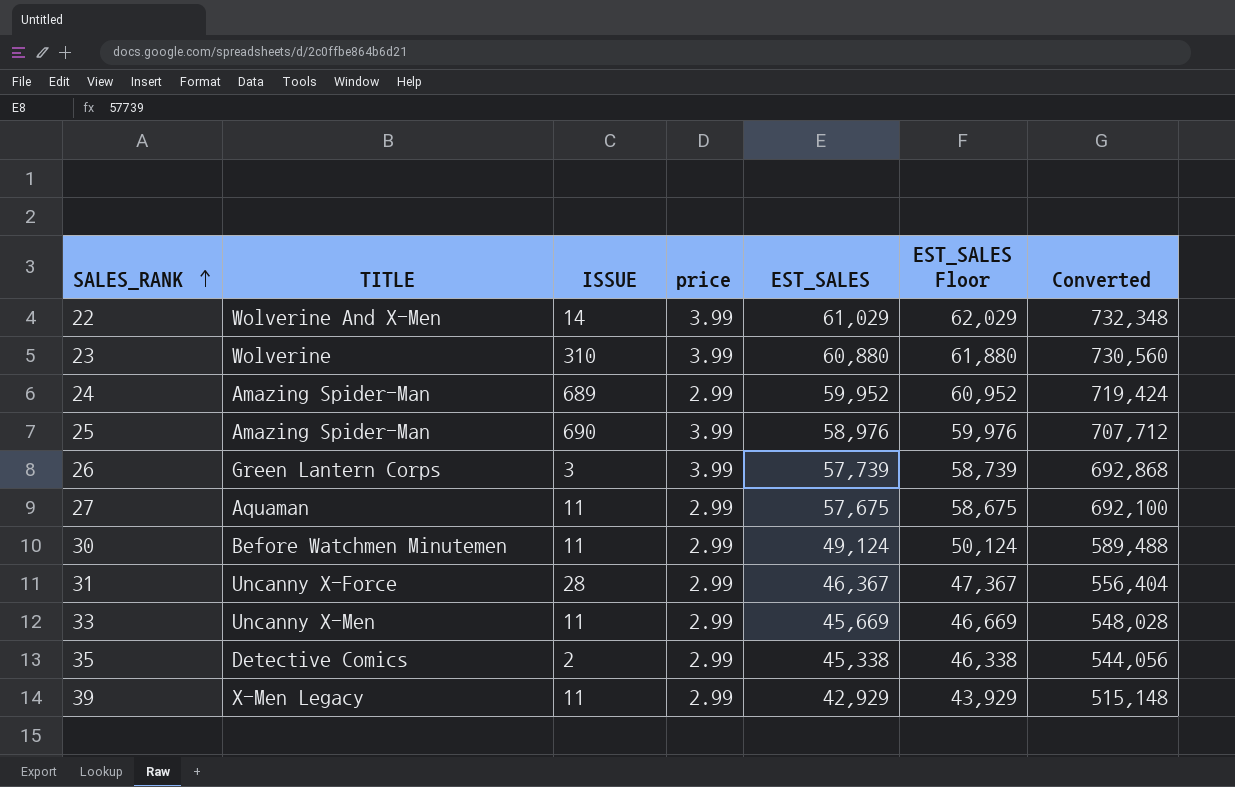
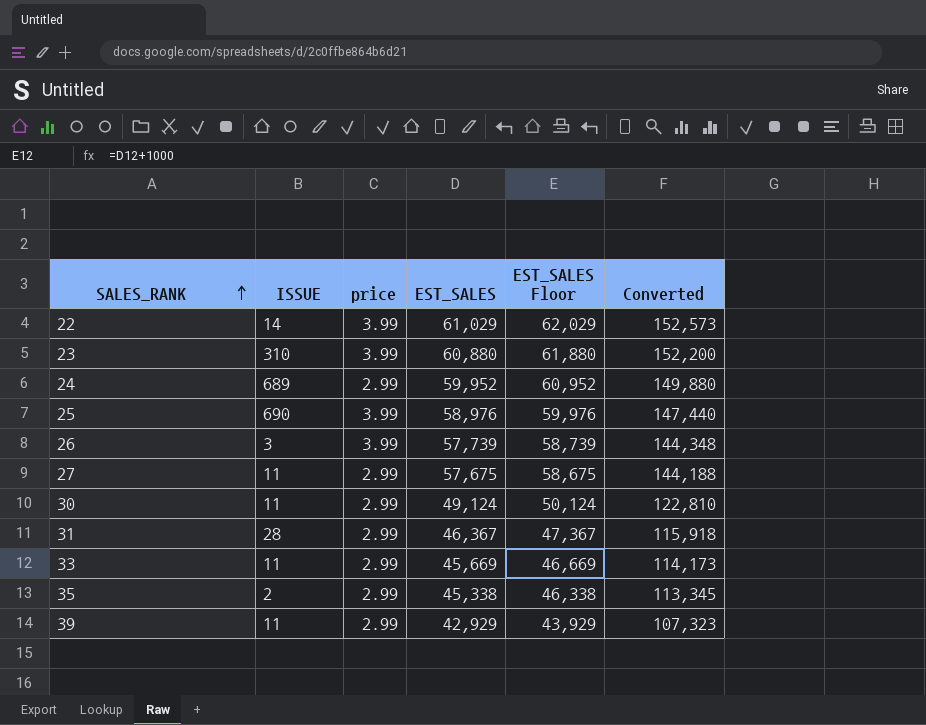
column TITLE | position: 2 -> none
column Converted | formula: [EST_SALES] * 12 -> [EST_SALES] * 2.5

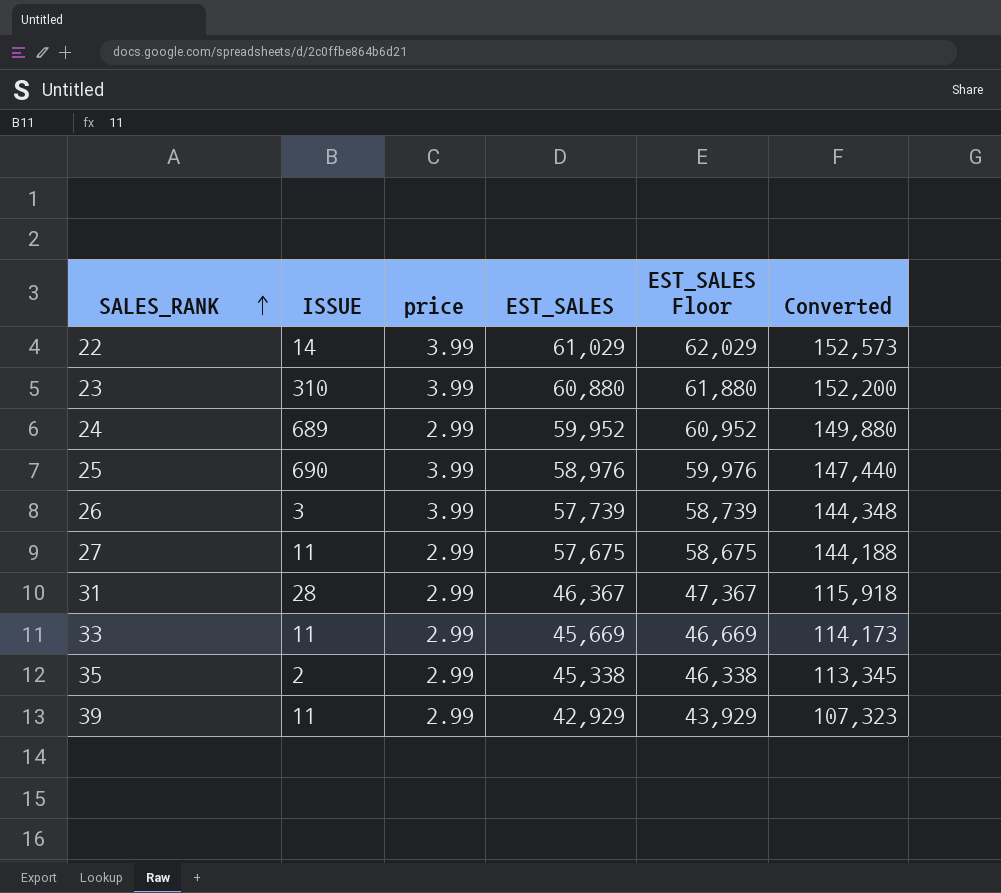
row 30: 11 | 2.99 | 49,124 | 50,124 | 122,810 -> none

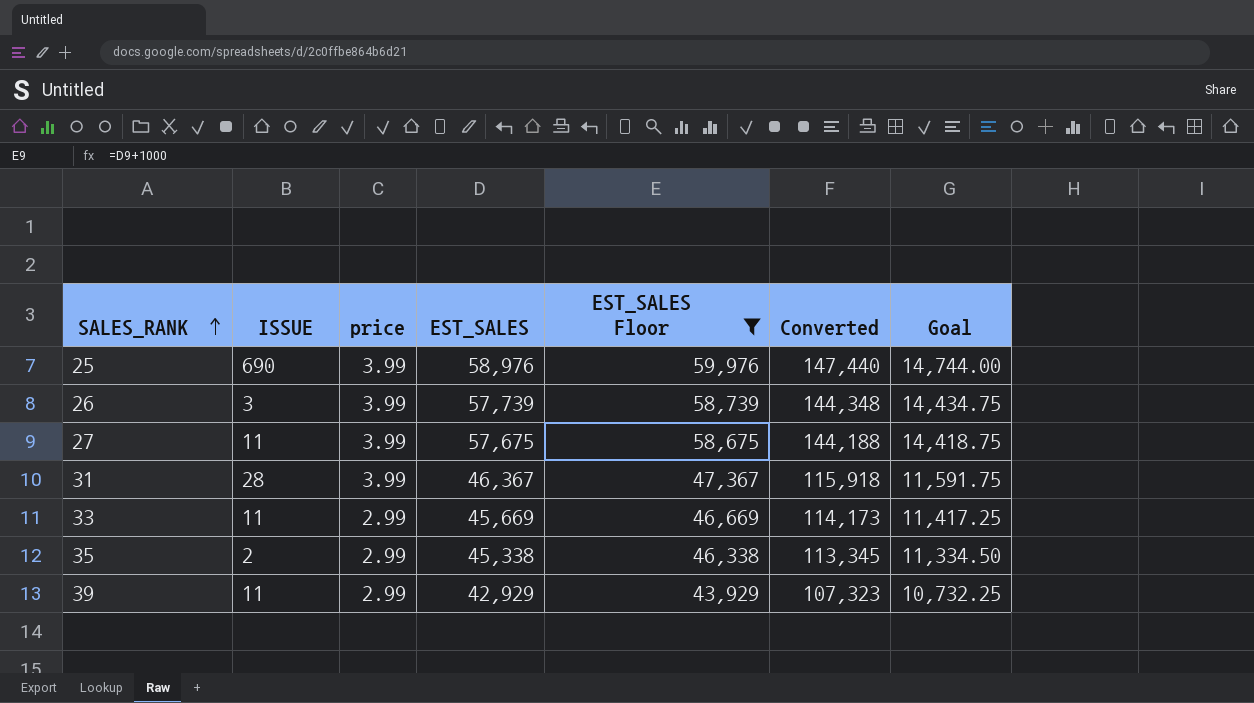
filter: none -> EST_SALES Floor <= 59,976
column Goal | formula: none -> [EST_SALES] * 0.25
27 | price: 2.99 -> 3.99
31 | price: 2.99 -> 3.99

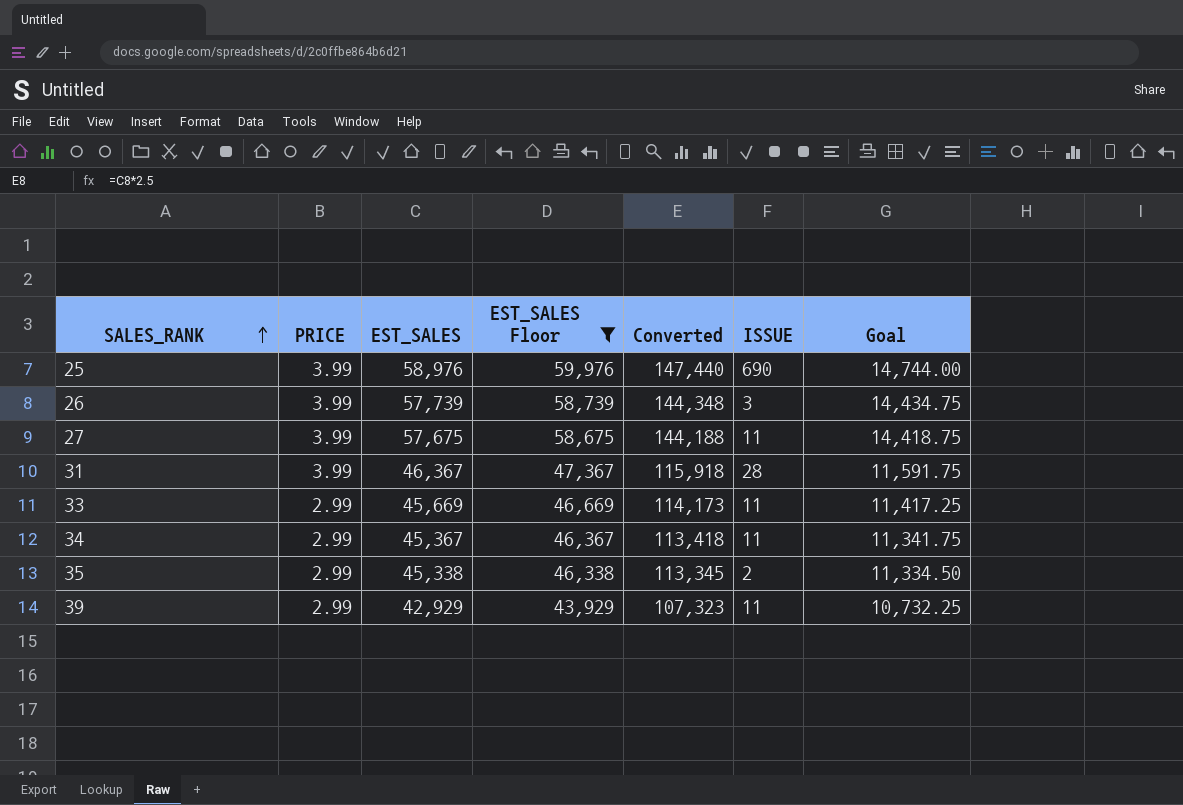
column name: price -> PRICE
column ISSUE | position: 2 -> 6
row 34: none -> 2.99 | 45,367 | 46,367 | 113,418 | 11 | 11,341.75

